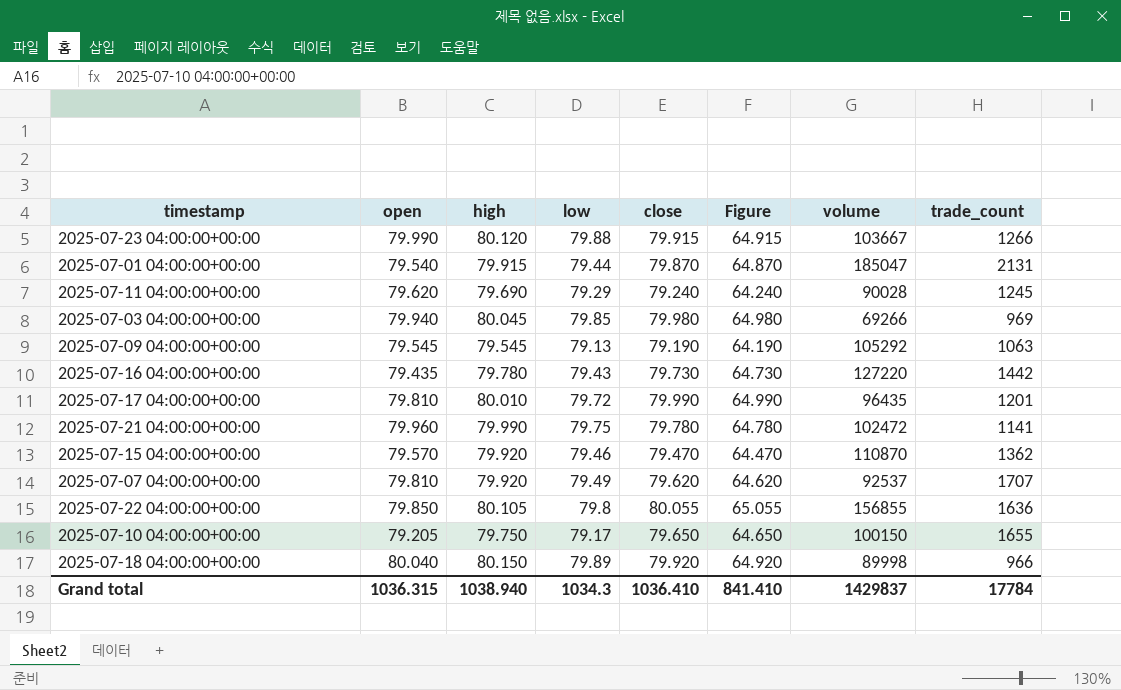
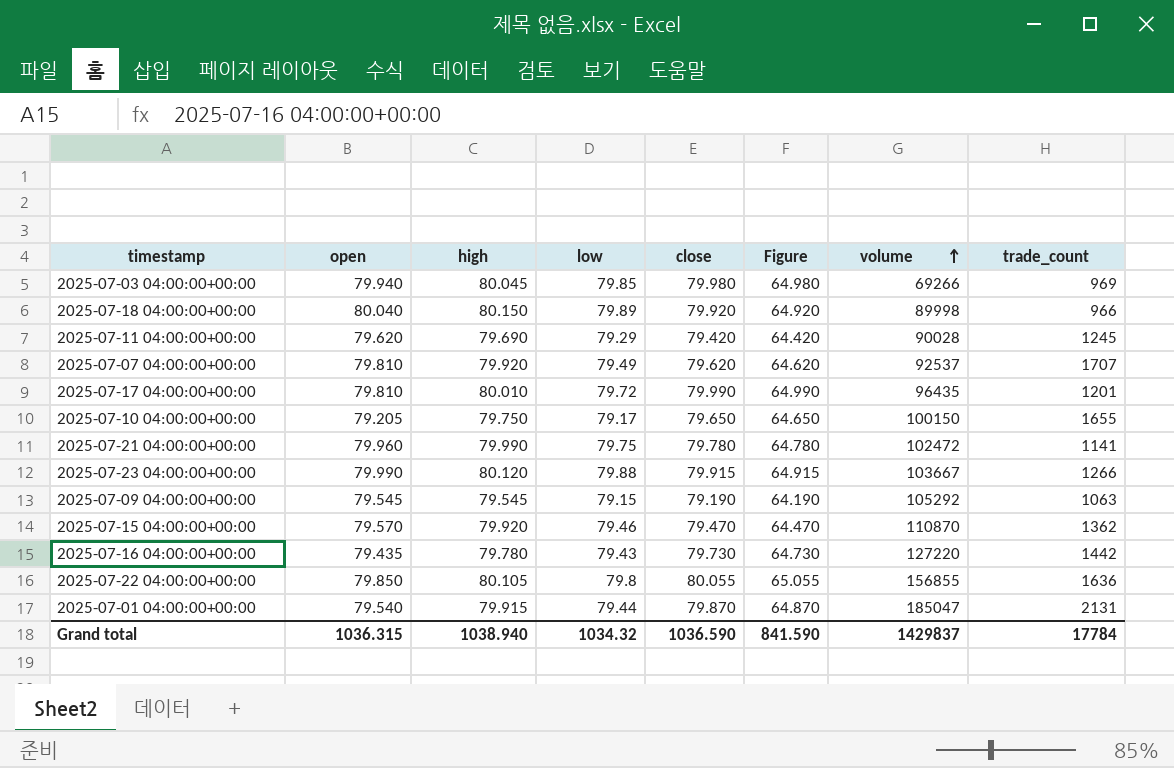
row order: none -> volume ascending
2025-07-11 04:00:00+00:00 | close: 79.240 -> 79.420
2025-07-11 04:00:00+00:00 | Figure: 64.240 -> 64.420
2025-07-09 04:00:00+00:00 | low: 79.13 -> 79.15
Grand total | low: 1034.3 -> 1034.32
Grand total | close: 1036.410 -> 1036.590
Grand total | Figure: 841.410 -> 841.590

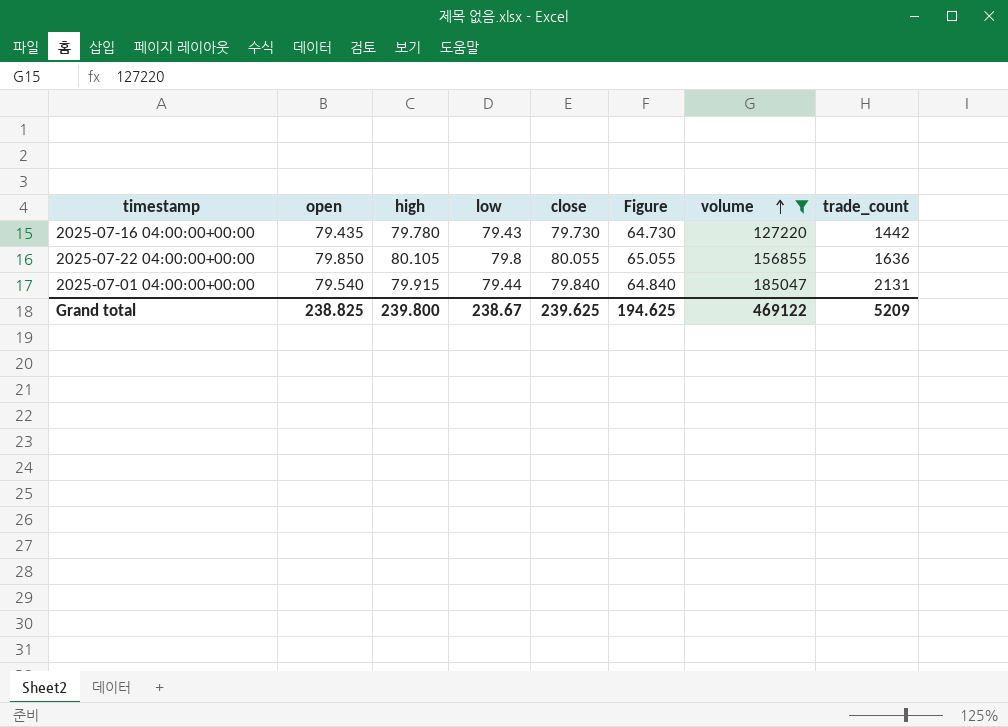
filter: none -> volume >= 127220
2025-07-01 04:00:00+00:00 | close: 79.870 -> 79.840
2025-07-01 04:00:00+00:00 | Figure: 64.870 -> 64.840
Grand total | open: 1036.315 -> 238.825
Grand total | high: 1038.940 -> 239.800
Grand total | low: 1034.32 -> 238.67
Grand total | close: 1036.590 -> 239.625
Grand total | Figure: 841.590 -> 194.625
Grand total | volume: 1429837 -> 469122
Grand total | trade_count: 17784 -> 5209

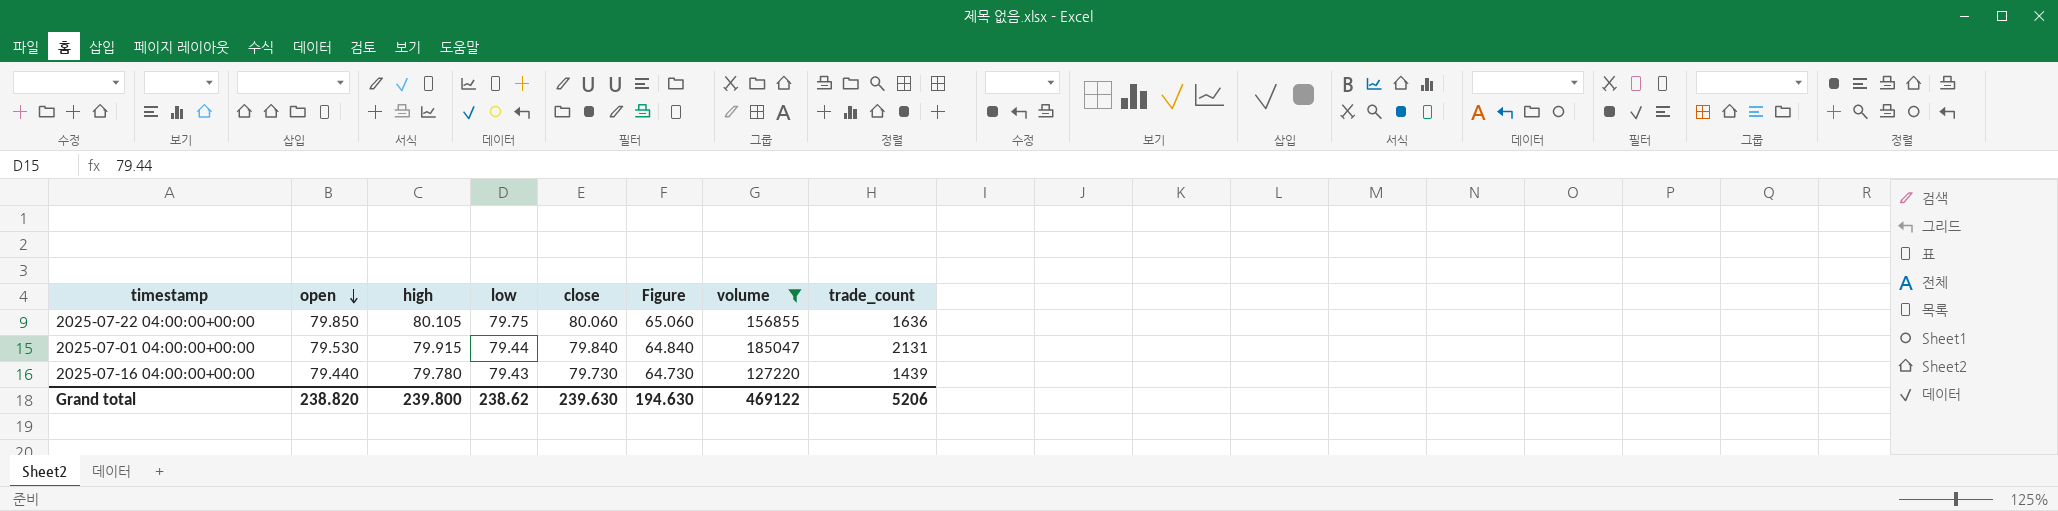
row order: volume ascending -> open descending
2025-07-22 04:00:00+00:00 | low: 79.8 -> 79.75
2025-07-22 04:00:00+00:00 | close: 80.055 -> 80.060
2025-07-22 04:00:00+00:00 | Figure: 65.055 -> 65.060
2025-07-01 04:00:00+00:00 | open: 79.540 -> 79.530
2025-07-16 04:00:00+00:00 | open: 79.435 -> 79.440
2025-07-16 04:00:00+00:00 | trade_count: 1442 -> 1439
Grand total | open: 238.825 -> 238.820
Grand total | low: 238.67 -> 238.62
Grand total | close: 239.625 -> 239.630
Grand total | Figure: 194.625 -> 194.630
Grand total | trade_count: 5209 -> 5206

